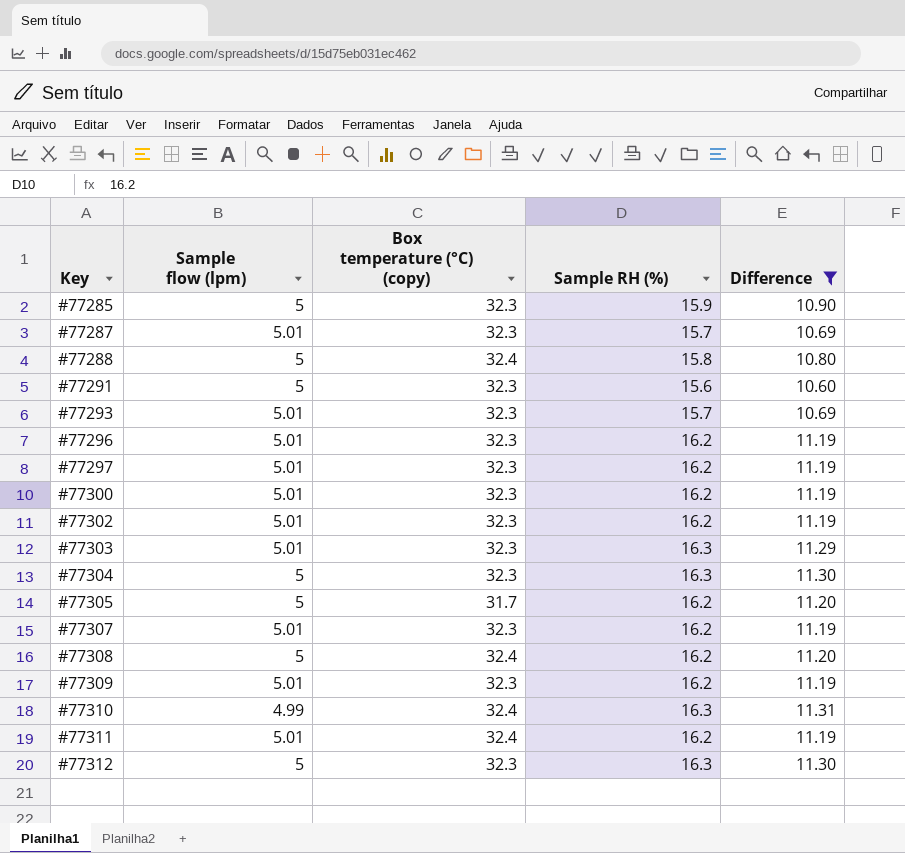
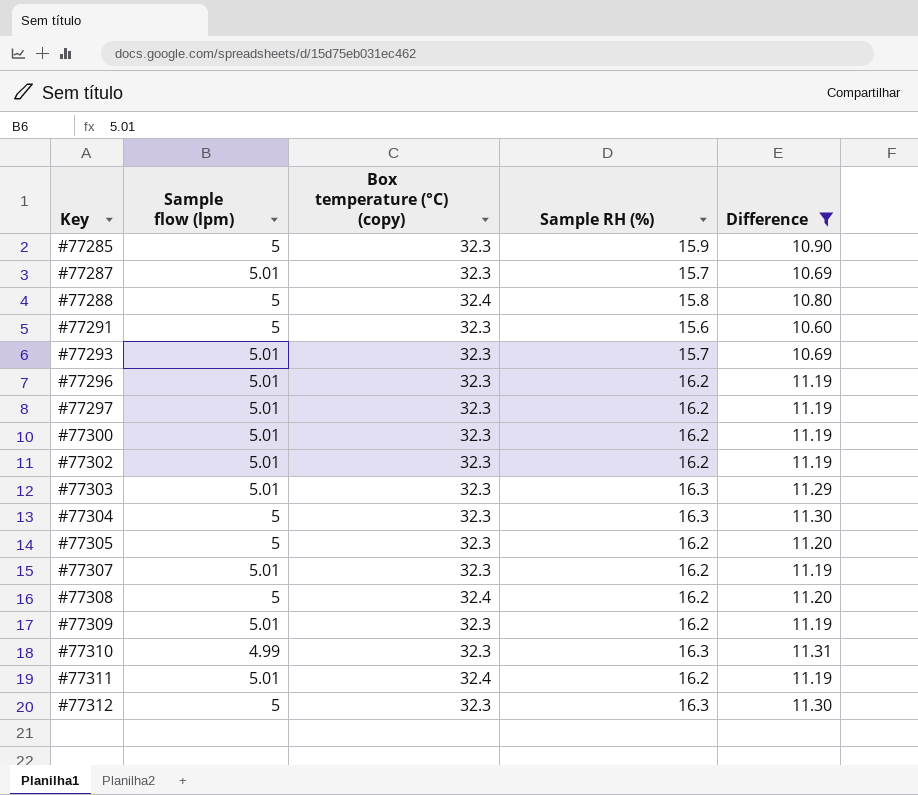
#77305 | Box temperature (°C) (copy): 31.7 -> 32.3
#77310 | Box temperature (°C) (copy): 32.4 -> 32.3

